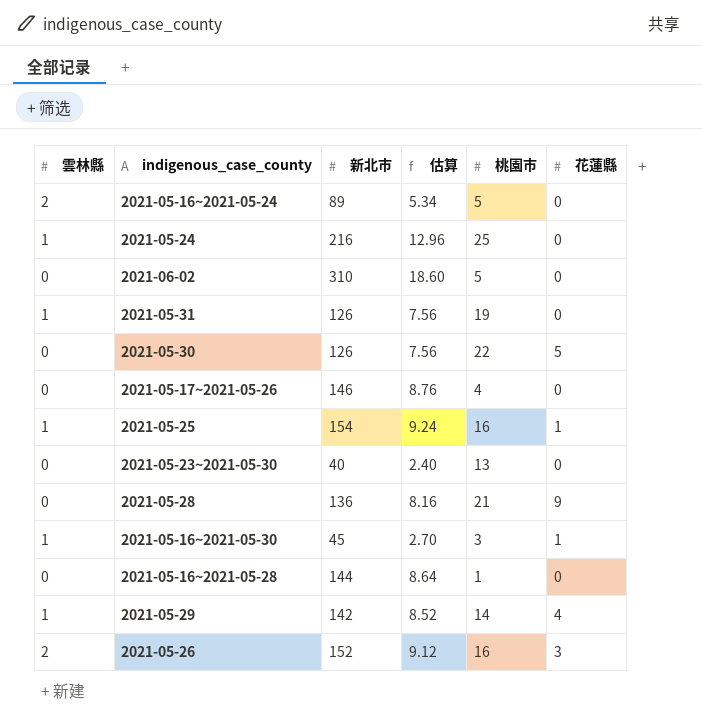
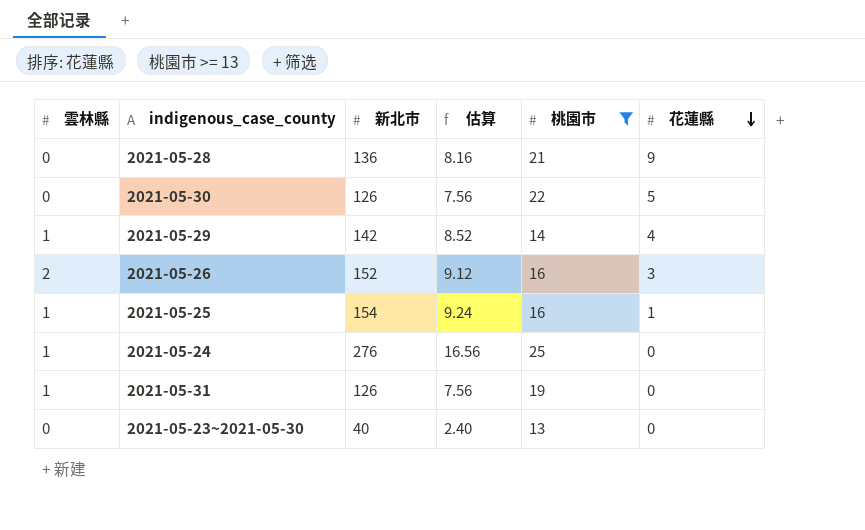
filter: none -> 桃園市 >= 13
row order: none -> 花蓮縣 descending
2021-05-24 | 新北市: 216 -> 276
2021-05-24 | 估算: 12.96 -> 16.56

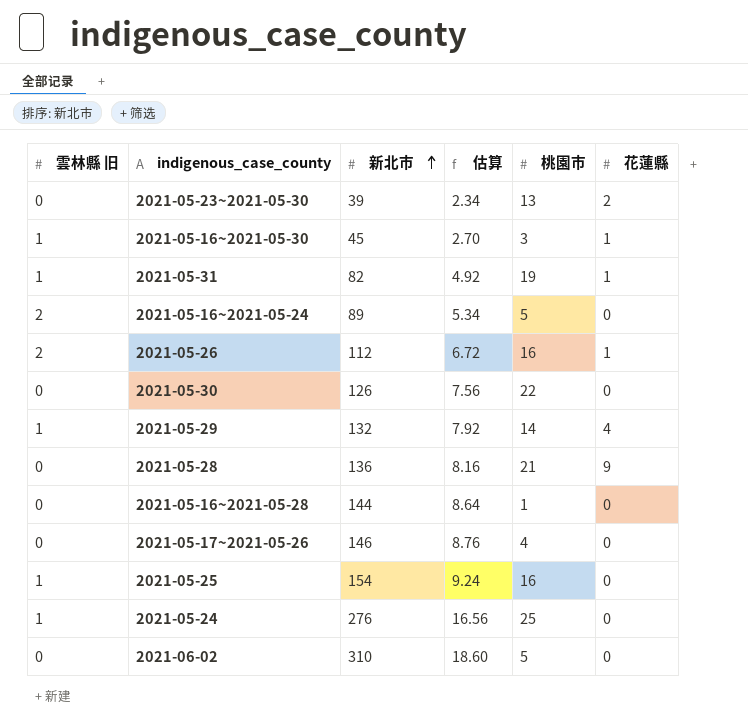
filter: 桃園市 >= 13 -> none
row order: 花蓮縣 descending -> 新北市 ascending
column name: 雲林縣 -> 雲林縣 旧
2021-05-23~2021-05-30 | 新北市: 40 -> 39
2021-05-23~2021-05-30 | 估算: 2.40 -> 2.34
2021-05-23~2021-05-30 | 花蓮縣: 0 -> 2
2021-05-31 | 新北市: 126 -> 82
2021-05-31 | 估算: 7.56 -> 4.92
2021-05-31 | 花蓮縣: 0 -> 1
2021-05-26 | 新北市: 152 -> 112
2021-05-26 | 估算: 9.12 -> 6.72
2021-05-26 | 花蓮縣: 3 -> 1
2021-05-30 | 花蓮縣: 5 -> 0
2021-05-29 | 新北市: 142 -> 132
2021-05-29 | 估算: 8.52 -> 7.92
2021-05-25 | 花蓮縣: 1 -> 0

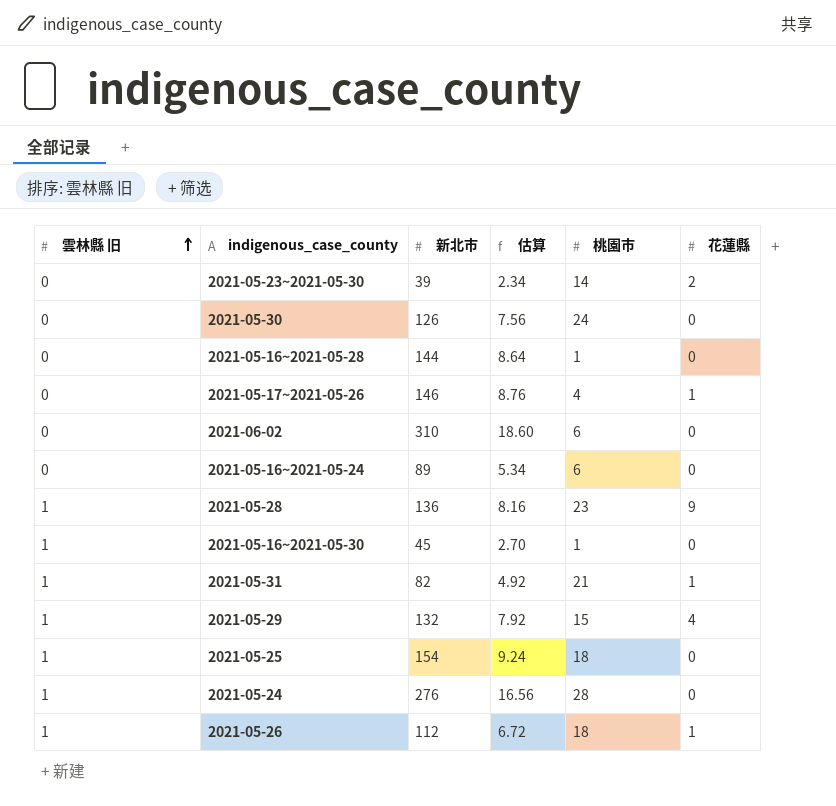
row order: 新北市 ascending -> 雲林縣 旧 ascending
2021-05-23~2021-05-30 | 桃園市: 13 -> 14
2021-05-30 | 桃園市: 22 -> 24
2021-05-17~2021-05-26 | 花蓮縣: 0 -> 1
2021-06-02 | 桃園市: 5 -> 6
2021-05-16~2021-05-24 | 雲林縣 旧: 2 -> 0
2021-05-16~2021-05-24 | 桃園市: 5 -> 6
2021-05-28 | 雲林縣 旧: 0 -> 1
2021-05-28 | 桃園市: 21 -> 23
2021-05-16~2021-05-30 | 桃園市: 3 -> 1
2021-05-16~2021-05-30 | 花蓮縣: 1 -> 0
2021-05-31 | 桃園市: 19 -> 21
2021-05-29 | 桃園市: 14 -> 15
2021-05-25 | 桃園市: 16 -> 18
2021-05-24 | 桃園市: 25 -> 28
2021-05-26 | 雲林縣 旧: 2 -> 1
2021-05-26 | 桃園市: 16 -> 18

